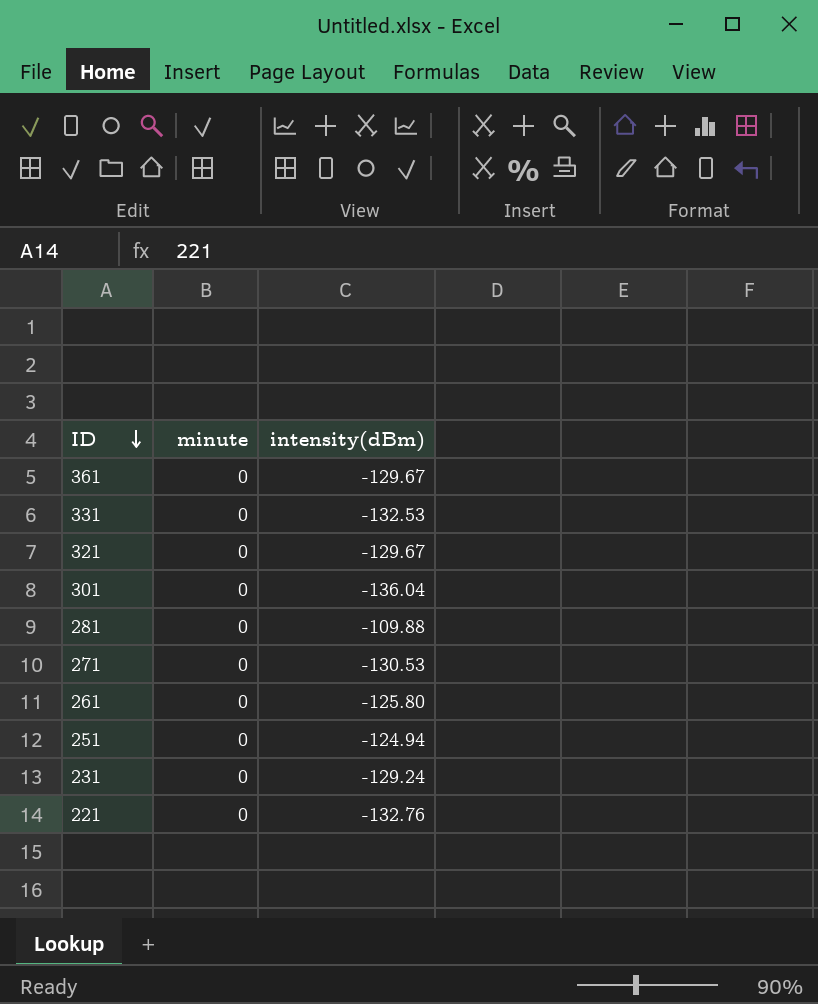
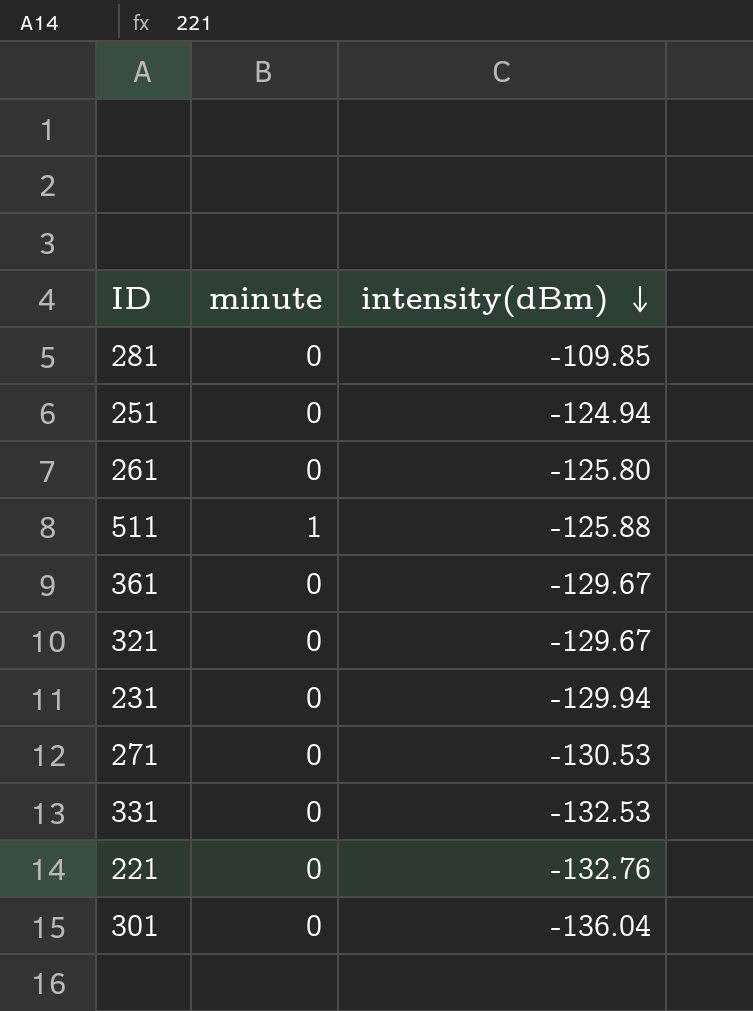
row order: ID descending -> intensity(dBm) descending
281 | intensity(dBm): -109.88 -> -109.85
row 511: none -> 1 | -125.88
231 | intensity(dBm): -129.24 -> -129.94

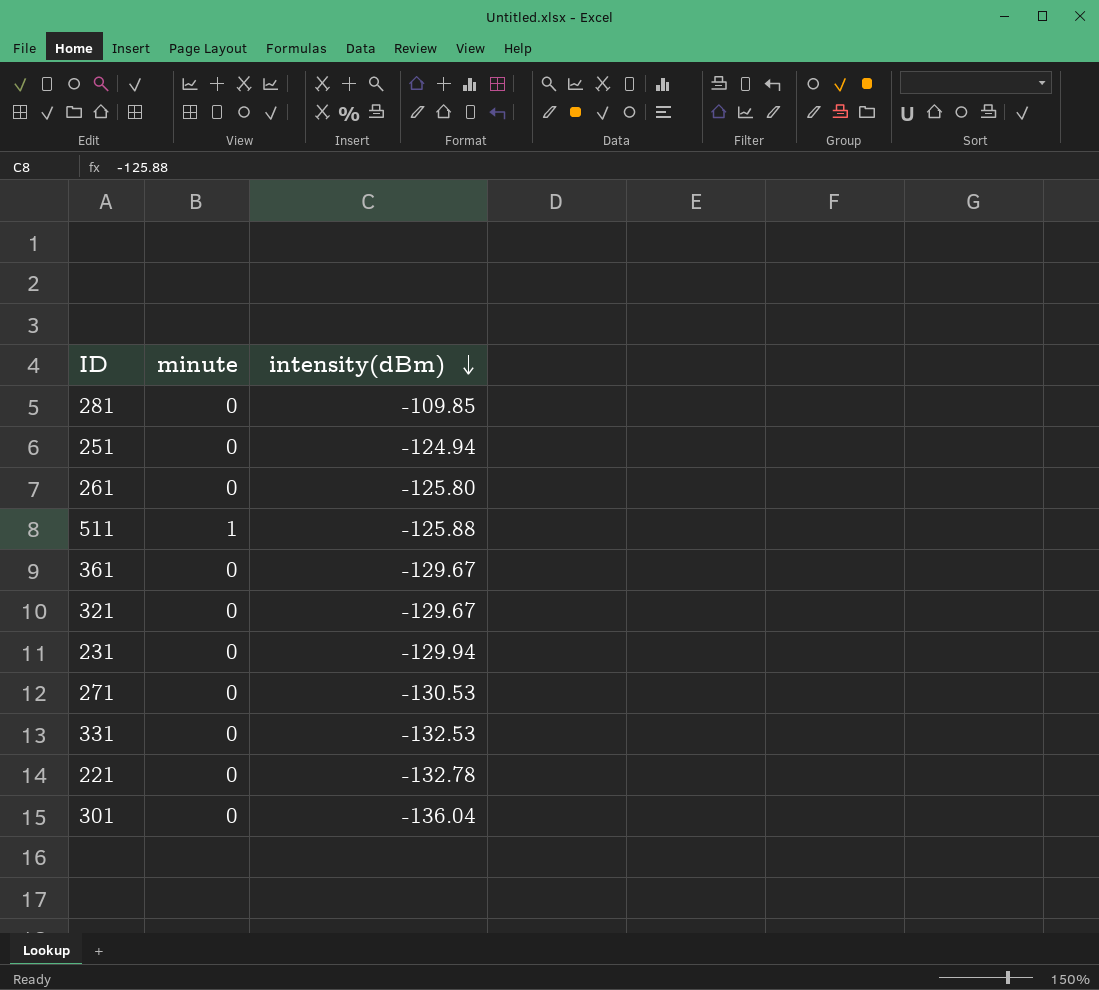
221 | intensity(dBm): -132.76 -> -132.78

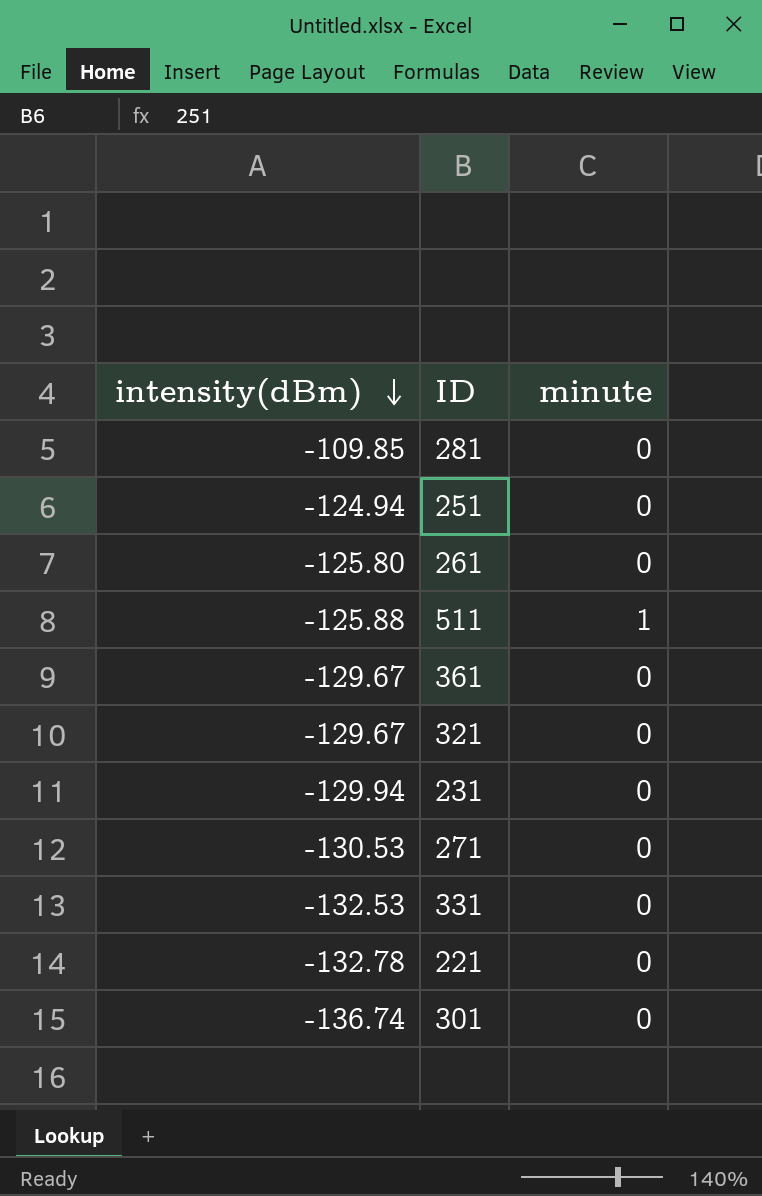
column intensity(dBm) | position: 3 -> 1
301 | intensity(dBm): -136.04 -> -136.74

